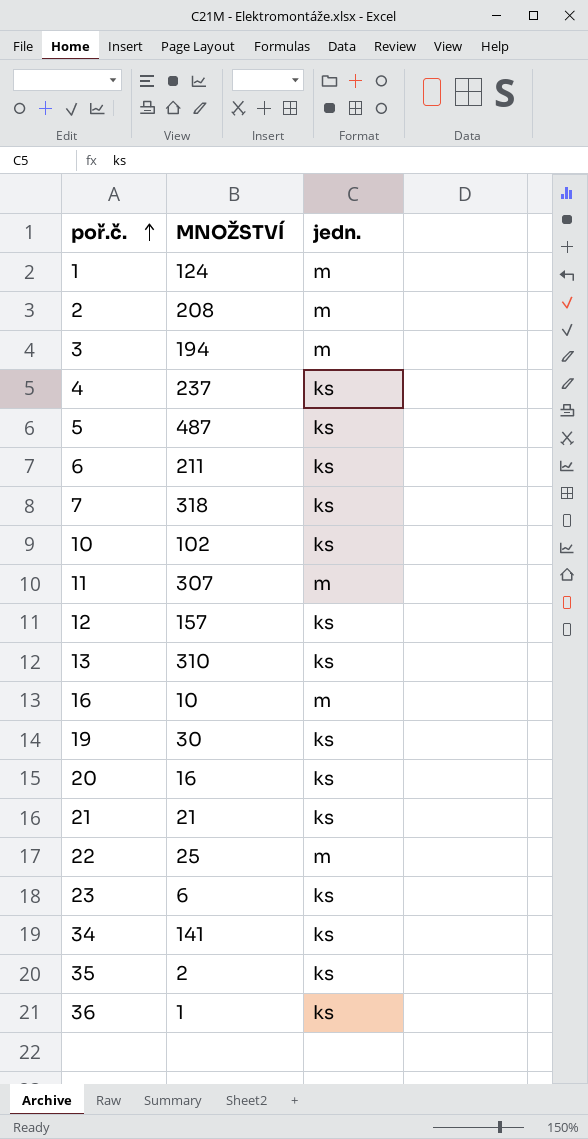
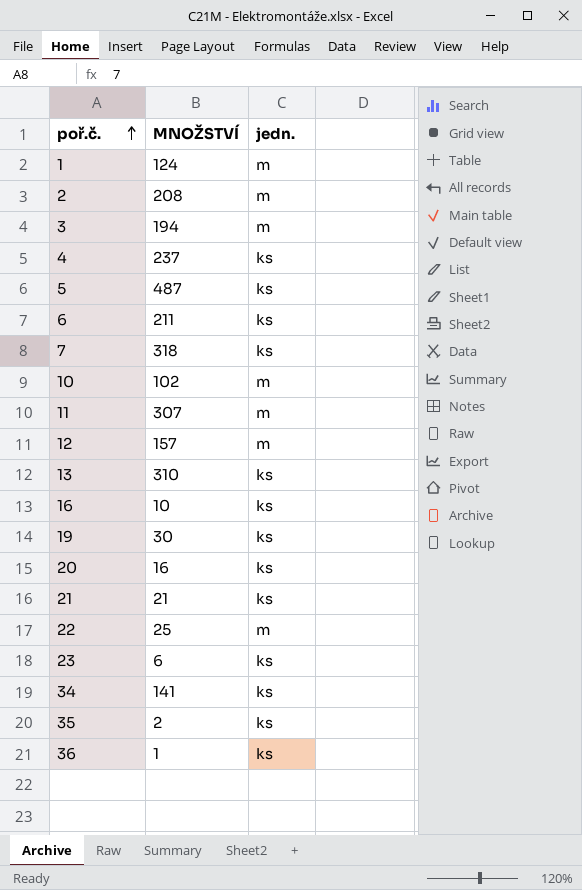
10 | jedn.: ks -> m
12 | jedn.: ks -> m
16 | jedn.: m -> ks

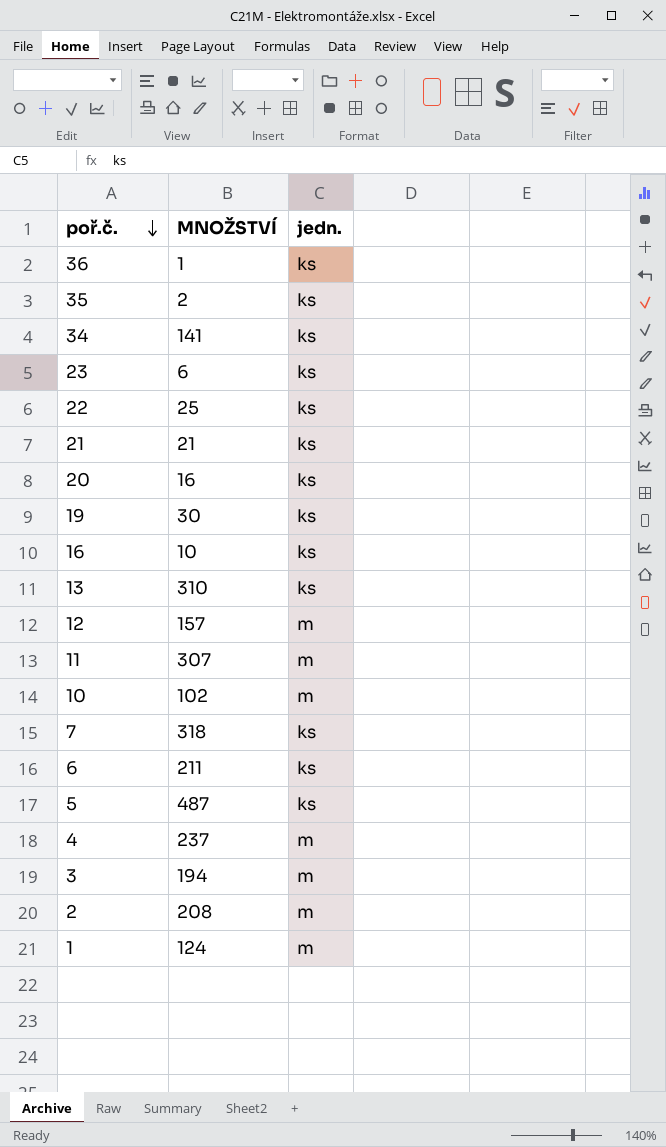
row order: poř.č. ascending -> poř.č. descending
22 | jedn.: m -> ks
4 | jedn.: ks -> m

